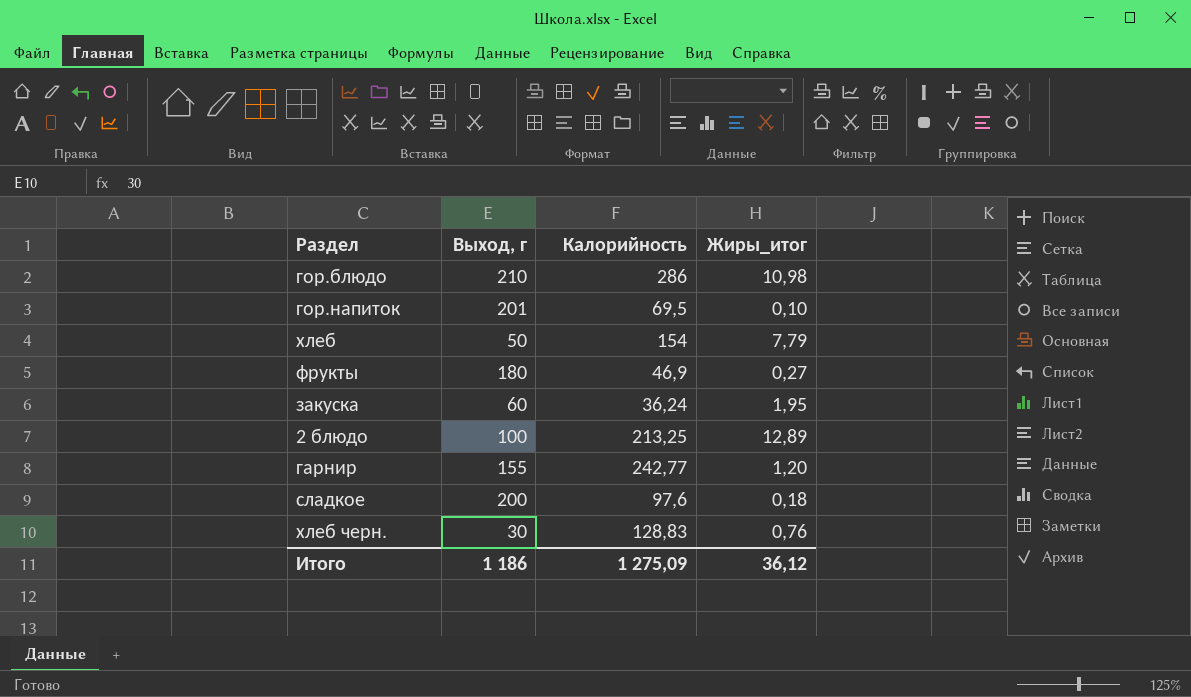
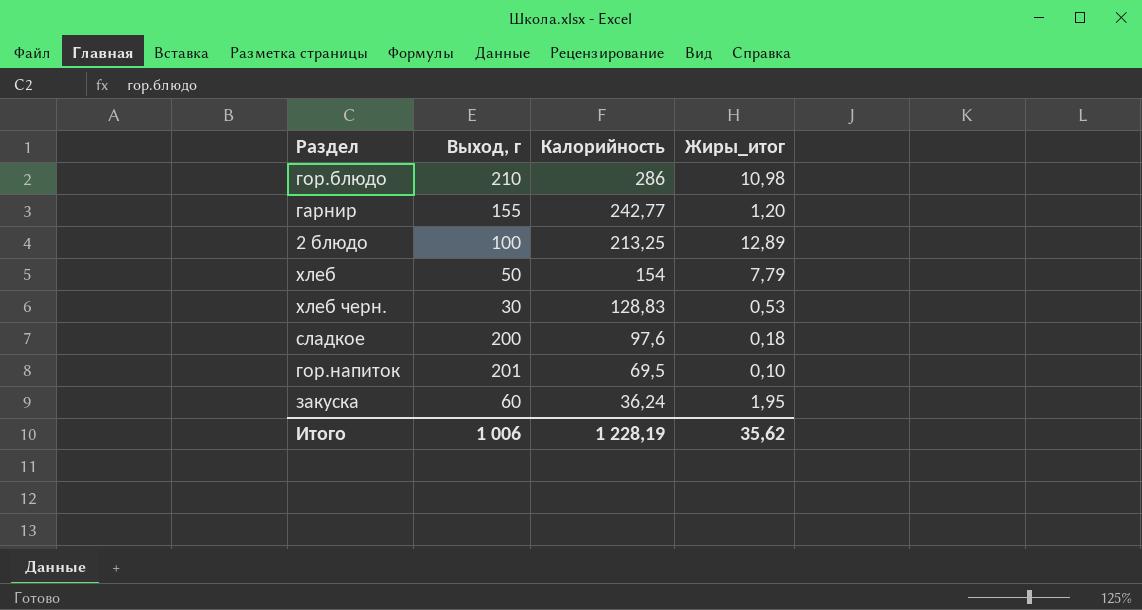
row order: none -> Калорийность descending
row фрукты: 180 | 46,9 | 0,27 -> none
хлеб черн. | Жиры_итог: 0,76 -> 0,53
Итого | Выход, г: 1 186 -> 1 006
Итого | Калорийность: 1 275,09 -> 1 228,19
Итого | Жиры_итог: 36,12 -> 35,62

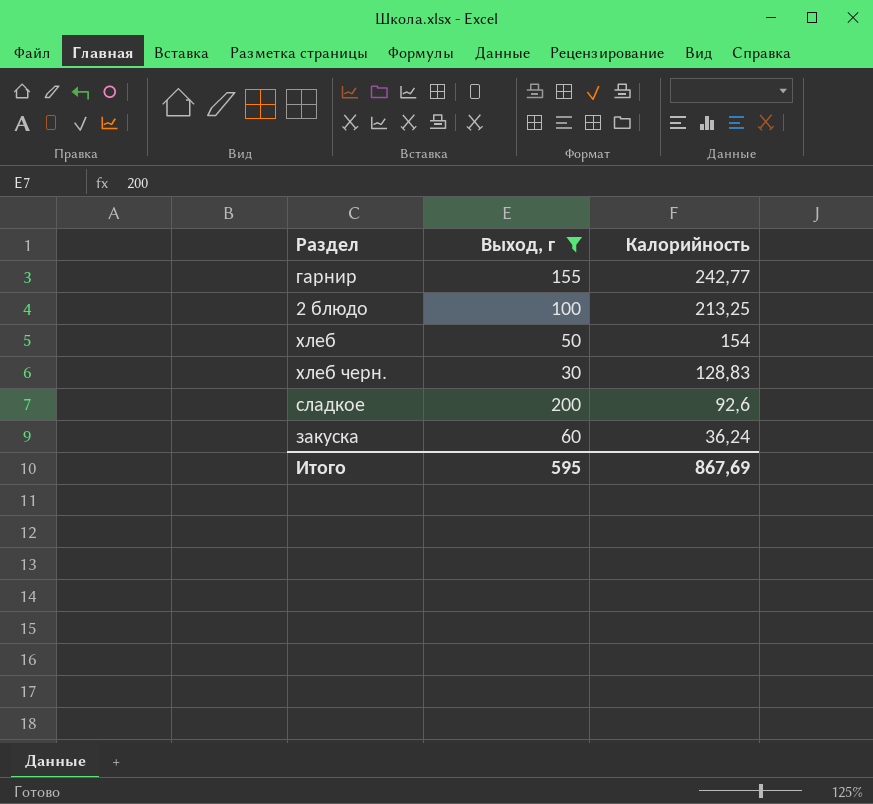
filter: none -> Выход, г <= 200
column Жиры_итог | position: 4 -> none
сладкое | Калорийность: 97,6 -> 92,6
Итого | Выход, г: 1 006 -> 595
Итого | Калорийность: 1 228,19 -> 867,69

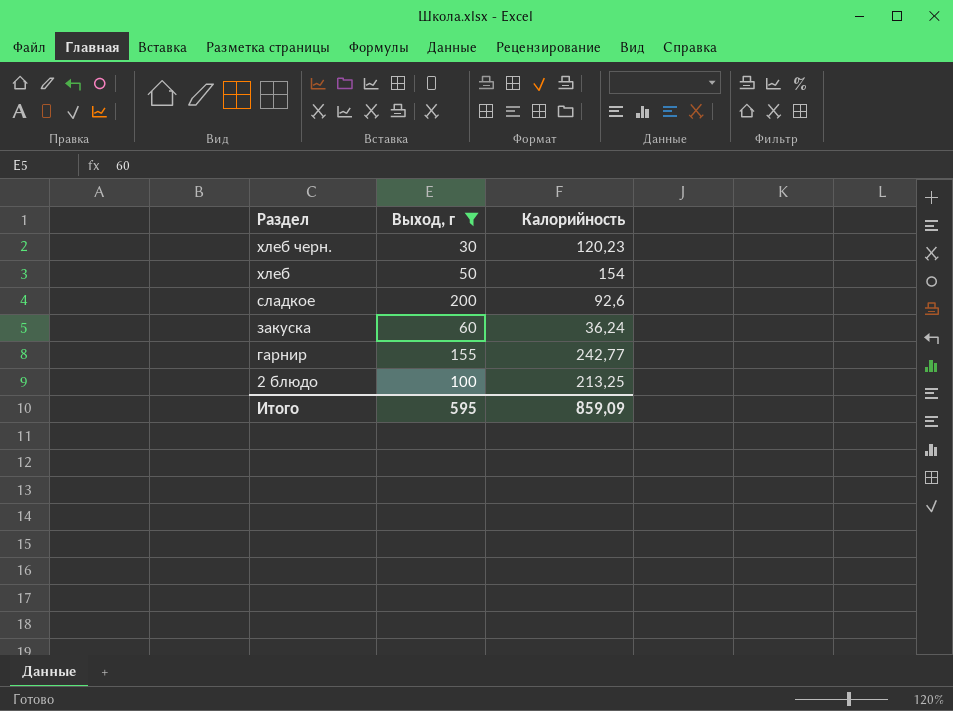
row order: Калорийность descending -> Раздел descending
хлеб черн. | Калорийность: 128,83 -> 120,23
Итого | Калорийность: 867,69 -> 859,09

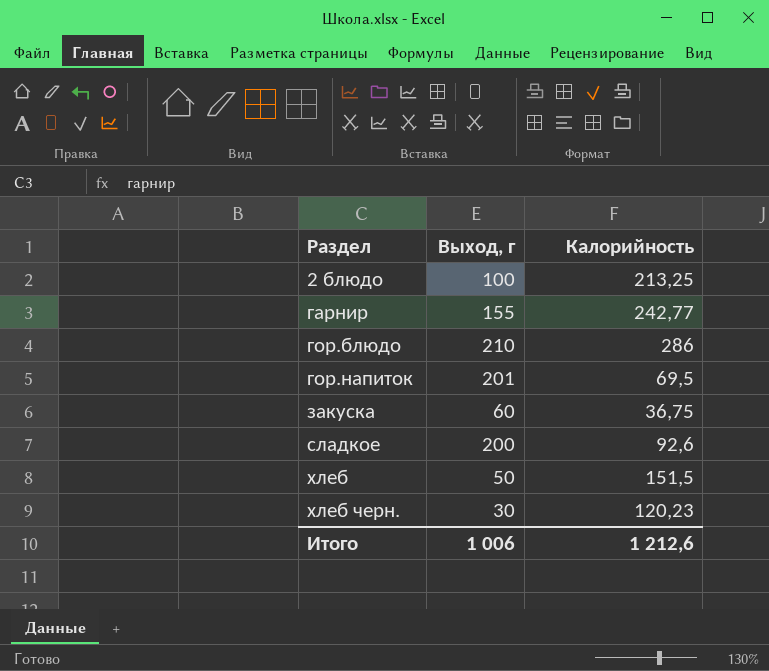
filter: Выход, г <= 200 -> none
row order: Раздел descending -> Раздел ascending
закуска | Калорийность: 36,24 -> 36,75
хлеб | Калорийность: 154 -> 151,5
Итого | Выход, г: 595 -> 1 006
Итого | Калорийность: 859,09 -> 1 212,6

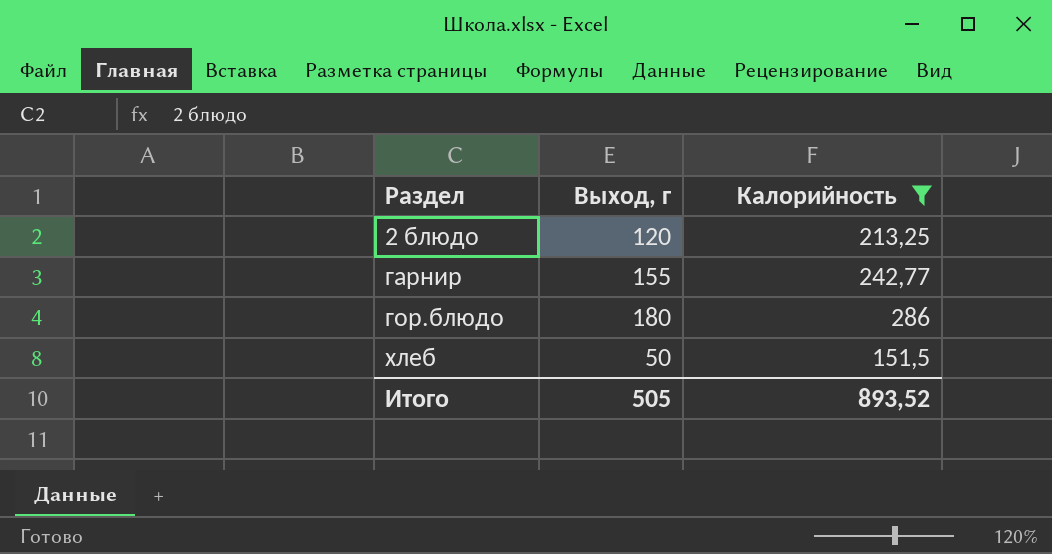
filter: none -> Калорийность >= 151,5
2 блюдо | Выход, г: 100 -> 120
гор.блюдо | Выход, г: 210 -> 180
Итого | Выход, г: 1 006 -> 505
Итого | Калорийность: 1 212,6 -> 893,52

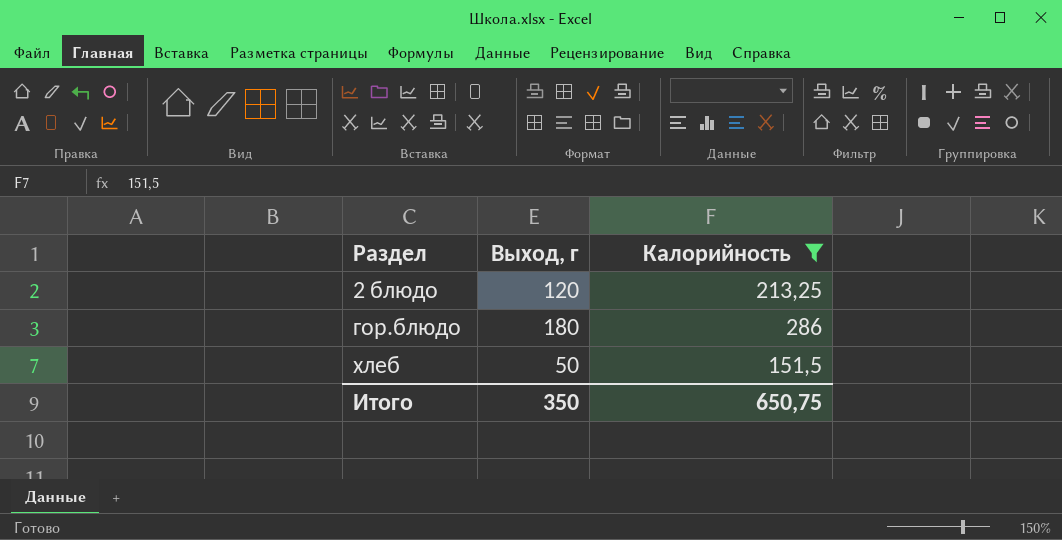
row гарнир: 155 | 242,77 -> none
Итого | Выход, г: 505 -> 350
Итого | Калорийность: 893,52 -> 650,75

